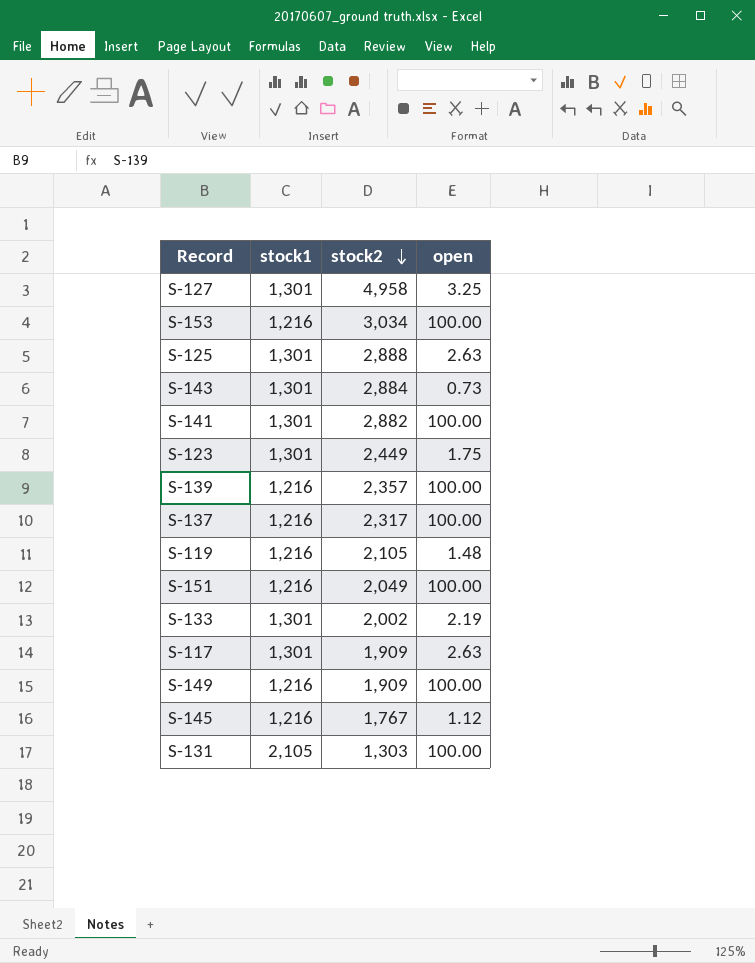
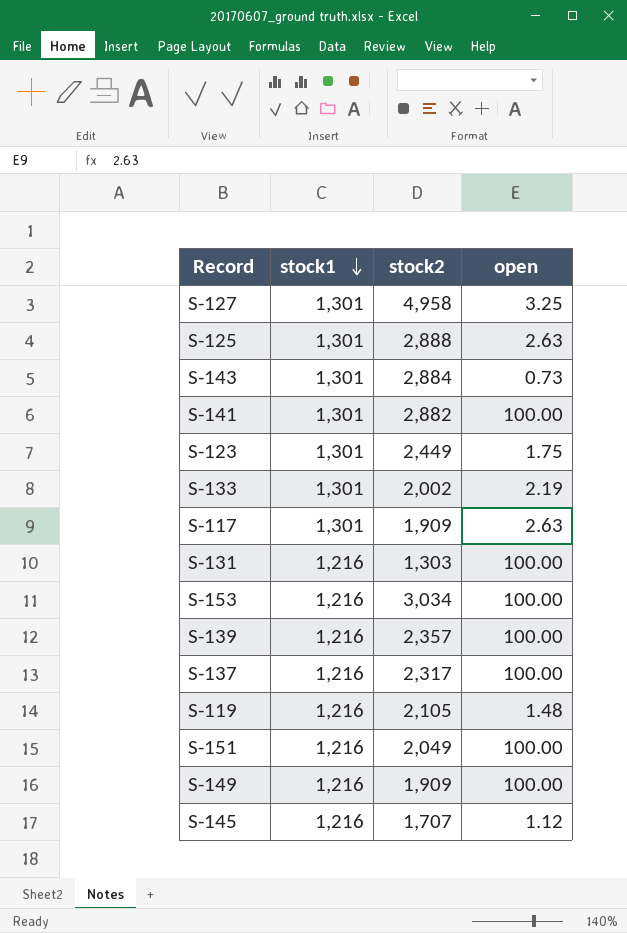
row order: stock2 descending -> stock1 descending
S-131 | stock1: 2,105 -> 1,216
S-145 | stock2: 1,767 -> 1,707

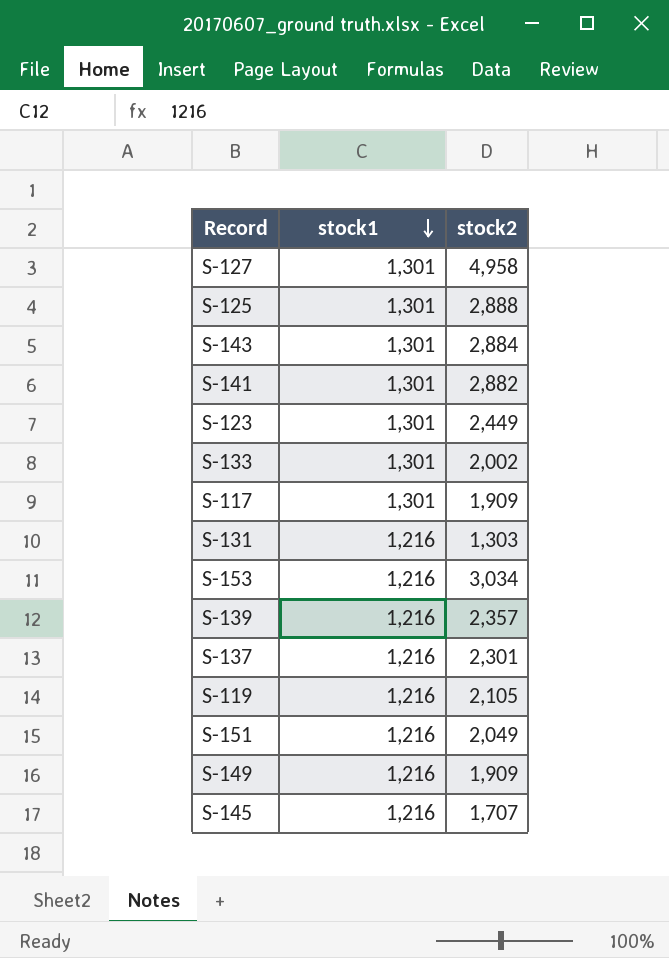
column open | position: 4 -> none
S-137 | stock2: 2,317 -> 2,301

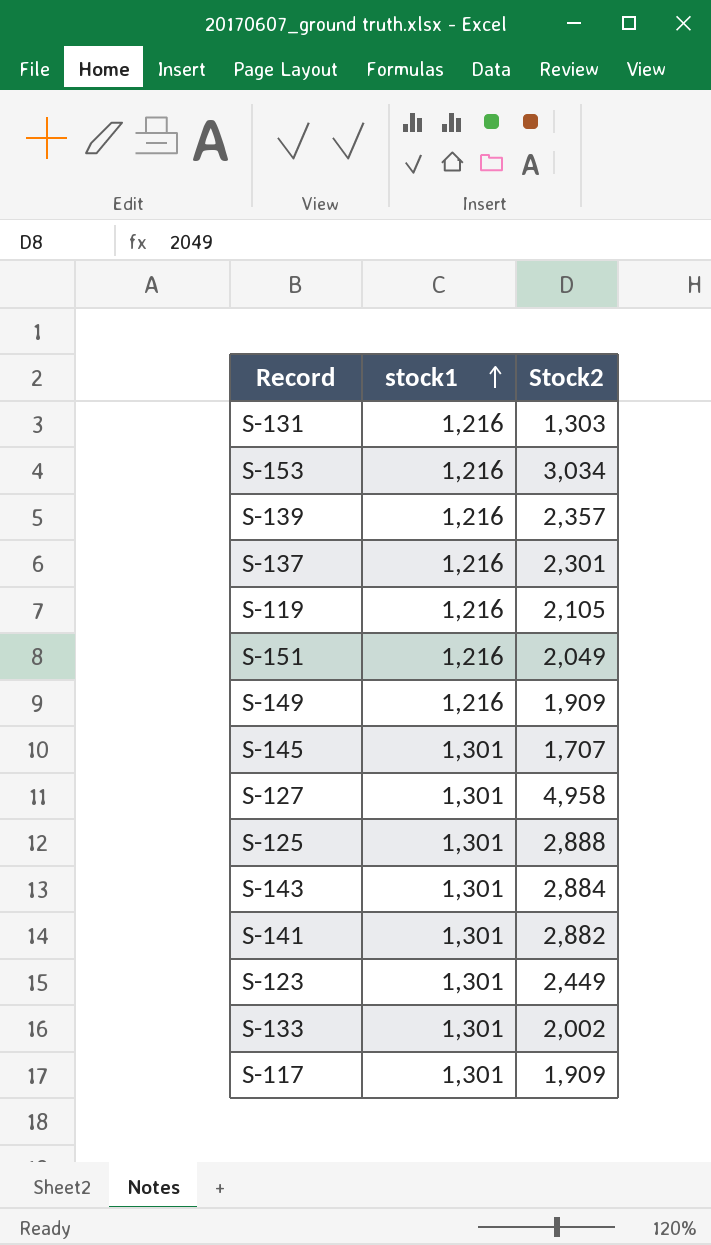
row order: stock1 descending -> stock1 ascending
column name: stock2 -> Stock2
S-145 | stock1: 1,216 -> 1,301

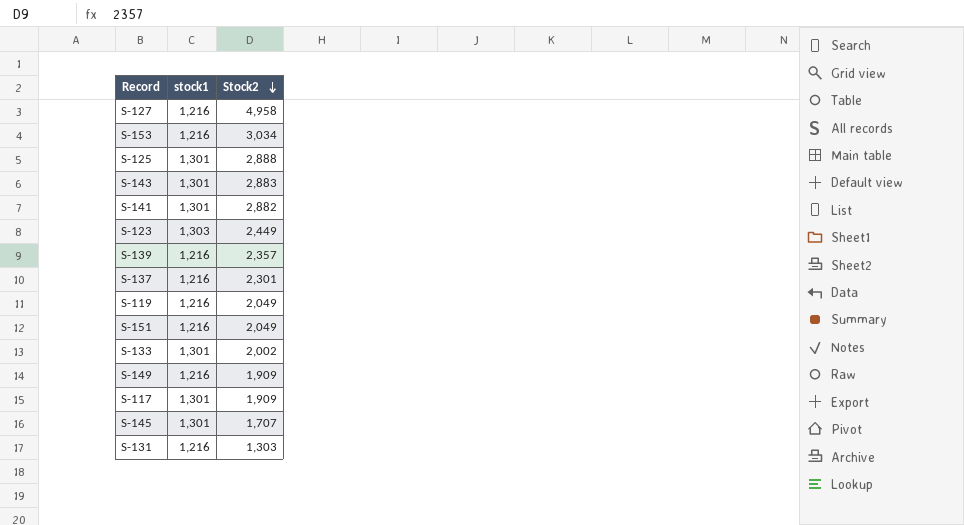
row order: stock1 ascending -> Stock2 descending
S-127 | stock1: 1,301 -> 1,216
S-143 | Stock2: 2,884 -> 2,883
S-123 | stock1: 1,301 -> 1,303
S-119 | Stock2: 2,105 -> 2,049

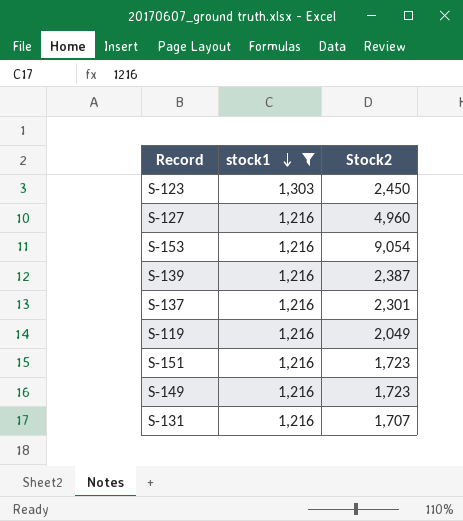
filter: none -> stock1 != 1,301
row order: Stock2 descending -> stock1 descending
S-123 | Stock2: 2,449 -> 2,450
S-127 | Stock2: 4,958 -> 4,960
S-153 | Stock2: 3,034 -> 9,054
S-139 | Stock2: 2,357 -> 2,387
S-151 | Stock2: 2,049 -> 1,723
S-149 | Stock2: 1,909 -> 1,723
S-131 | Stock2: 1,303 -> 1,707

